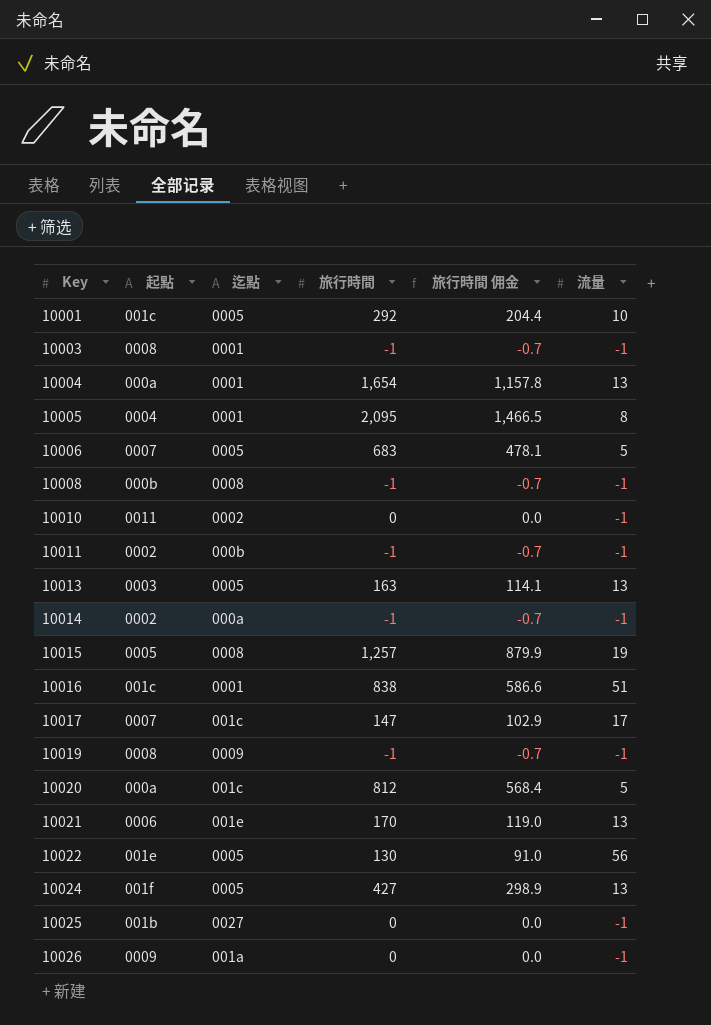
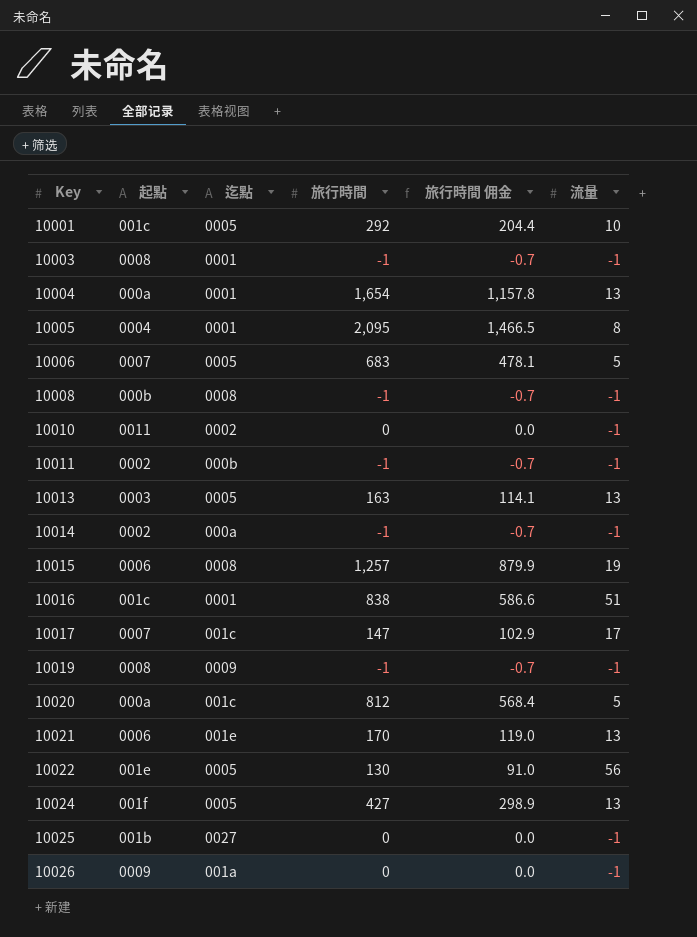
10015 | 起點: 0005 -> 0006

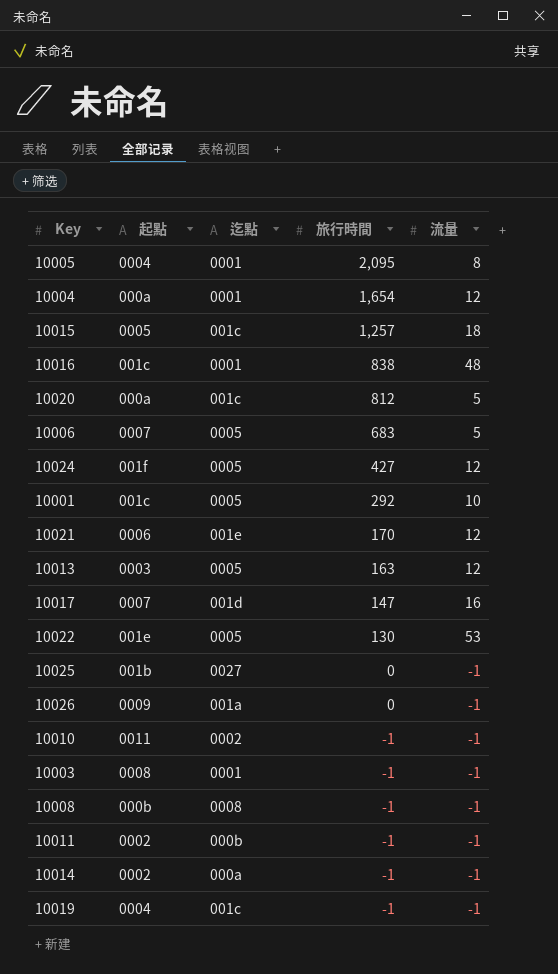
row order: Key ascending -> 旅行時間 descending
column 旅行時間 佣金 | formula: [旅行時間] * 0.7 -> none
10004 | 流量: 13 -> 12
10015 | 起點: 0006 -> 0005
10015 | 迄點: 0008 -> 001c
10015 | 流量: 19 -> 18
10016 | 流量: 51 -> 48
10024 | 流量: 13 -> 12
10021 | 流量: 13 -> 12
10013 | 流量: 13 -> 12
10017 | 迄點: 001c -> 001d
10017 | 流量: 17 -> 16
10022 | 流量: 56 -> 53
10010 | 旅行時間: 0 -> -1
10019 | 起點: 0008 -> 0004
10019 | 迄點: 0009 -> 001c

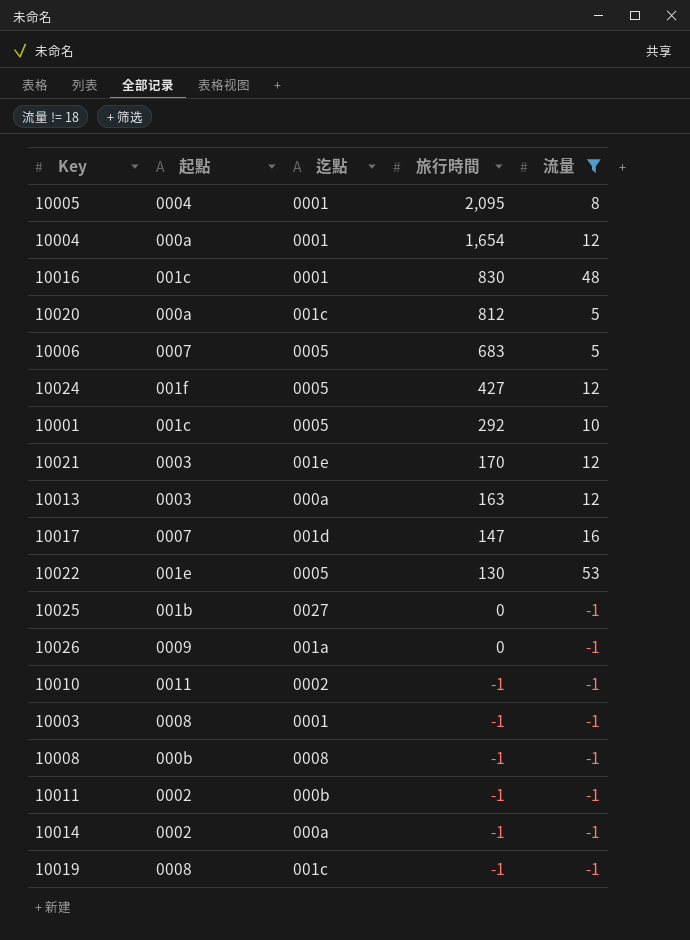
filter: none -> 流量 != 18
10016 | 旅行時間: 838 -> 830
10021 | 起點: 0006 -> 0003
10013 | 迄點: 0005 -> 000a
10019 | 起點: 0004 -> 0008

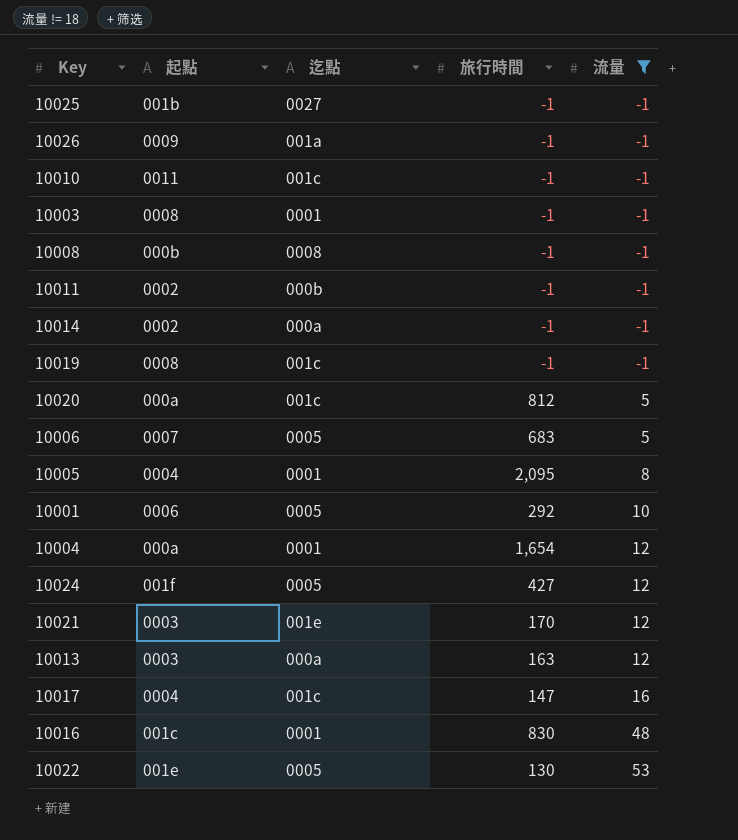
row order: 旅行時間 descending -> 流量 ascending
10025 | 旅行時間: 0 -> -1
10026 | 旅行時間: 0 -> -1
10010 | 迄點: 0002 -> 001c
10001 | 起點: 001c -> 0006
10017 | 起點: 0007 -> 0004
10017 | 迄點: 001d -> 001c

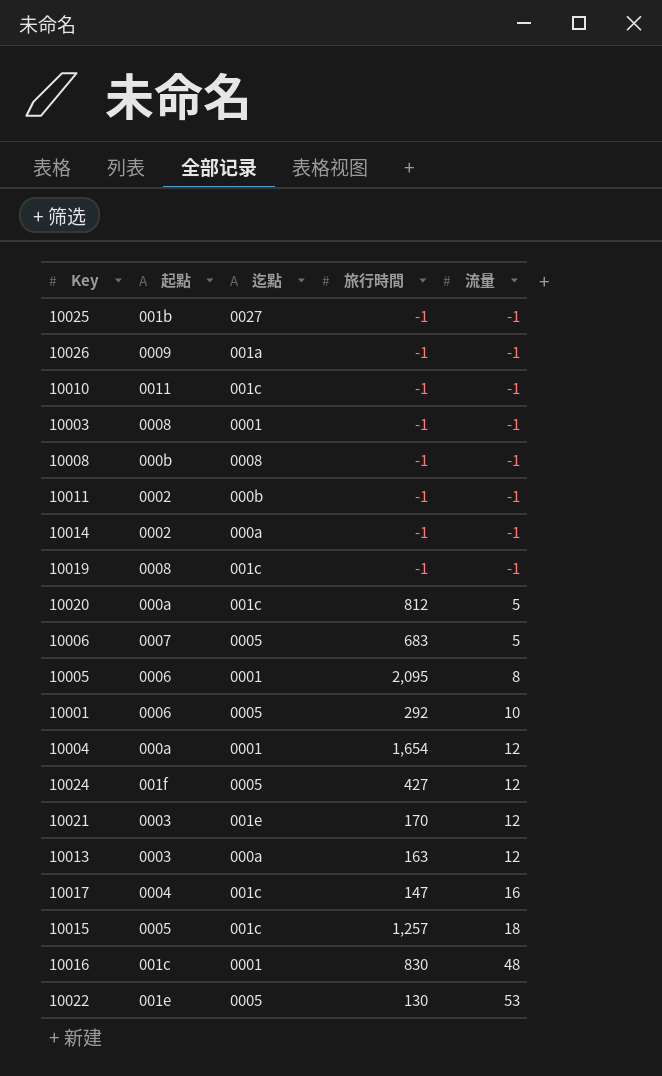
filter: 流量 != 18 -> none
10005 | 起點: 0004 -> 0006

